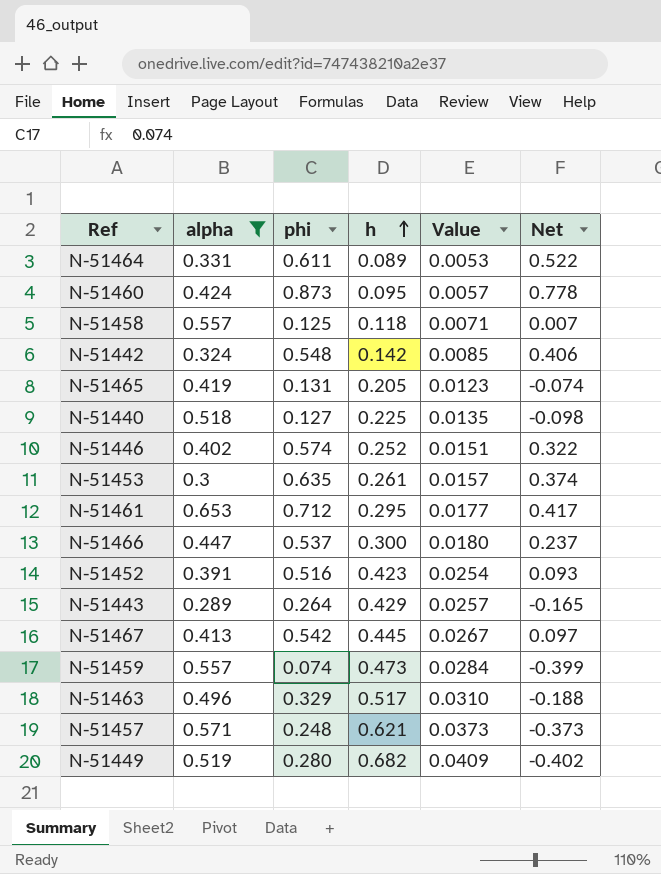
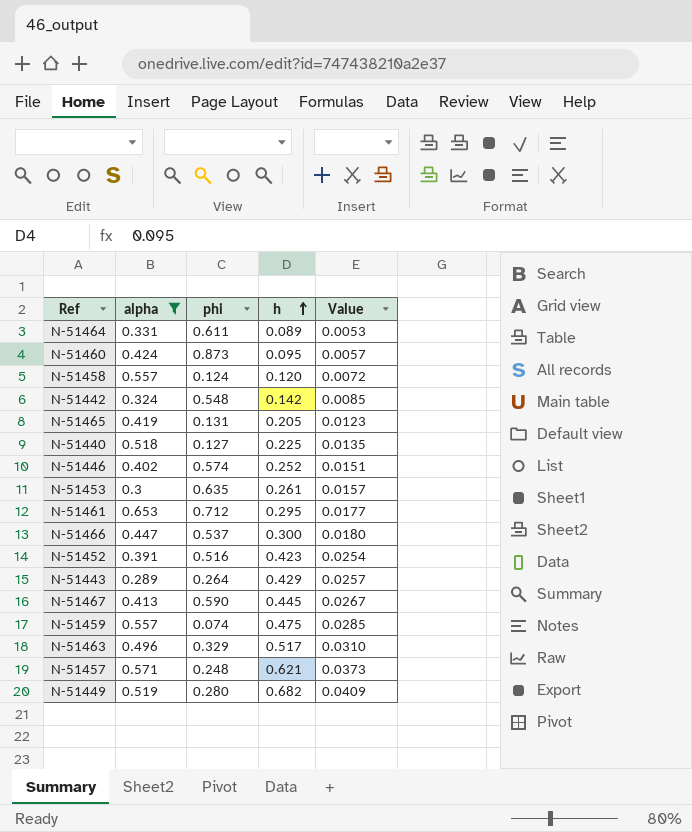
column Net | formula: [phi] - [h] -> none
N-51458 | phi: 0.125 -> 0.124
N-51458 | h: 0.118 -> 0.120
N-51458 | Value: 0.0071 -> 0.0072
N-51467 | phi: 0.542 -> 0.590
N-51459 | h: 0.473 -> 0.475
N-51459 | Value: 0.0284 -> 0.0285

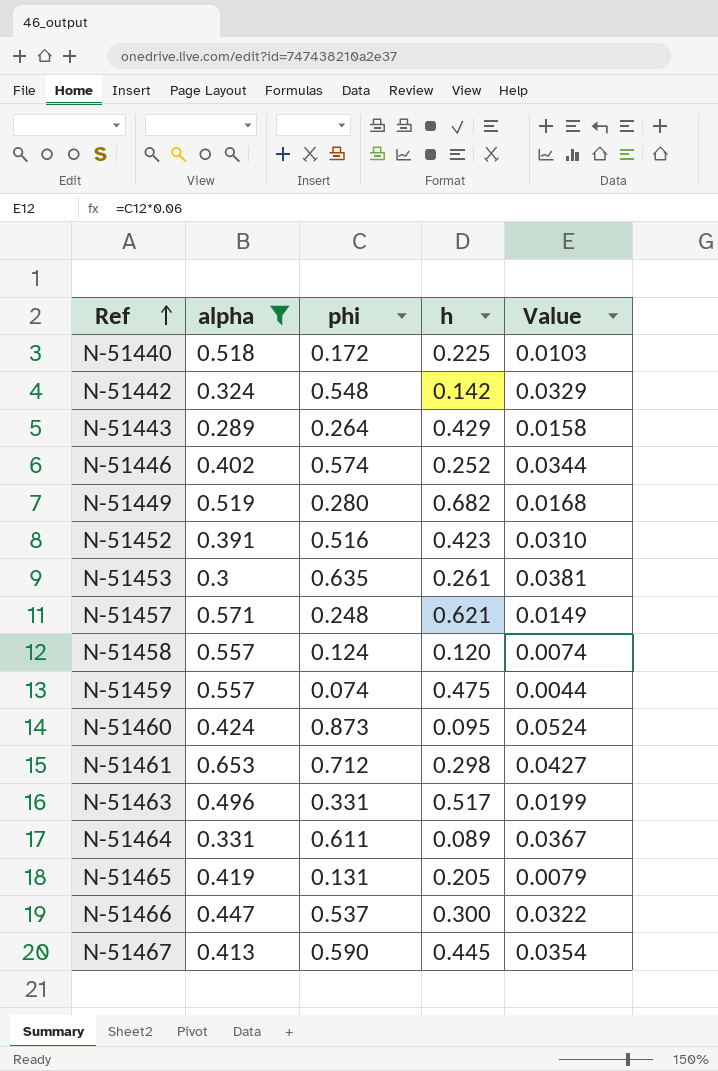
row order: h ascending -> Ref ascending
column Value | formula: [h] * 0.06 -> [phi] * 0.06
N-51440 | phi: 0.127 -> 0.172
N-51461 | h: 0.295 -> 0.298
N-51463 | phi: 0.329 -> 0.331

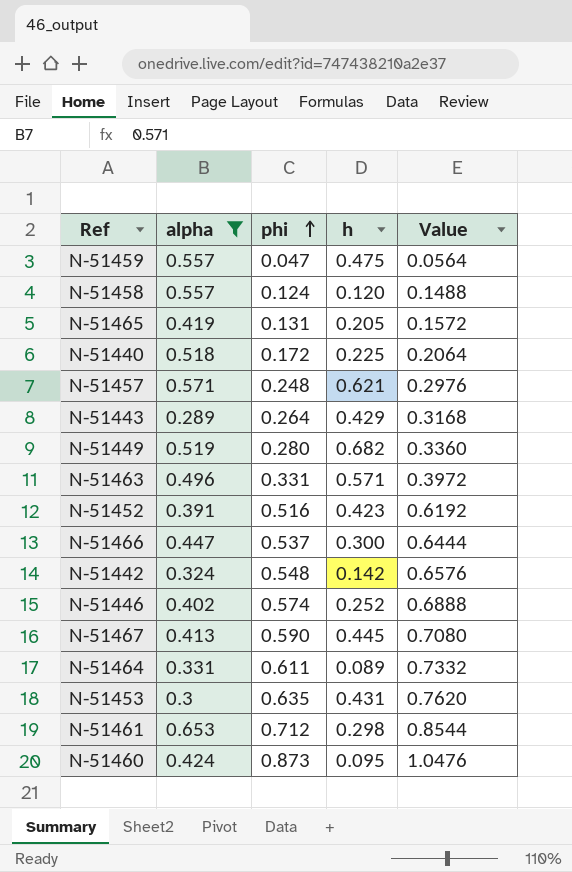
row order: Ref ascending -> phi ascending
column Value | formula: [phi] * 0.06 -> [phi] * 1.2
N-51459 | phi: 0.074 -> 0.047
N-51463 | h: 0.517 -> 0.571
N-51453 | h: 0.261 -> 0.431

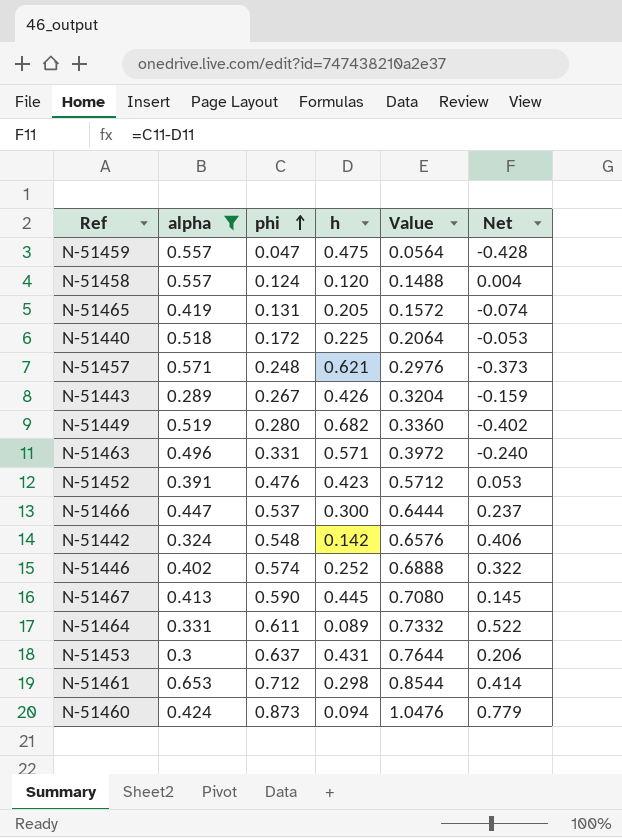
column Net | formula: none -> [phi] - [h]
N-51443 | phi: 0.264 -> 0.267
N-51443 | h: 0.429 -> 0.426
N-51443 | Value: 0.3168 -> 0.3204
N-51452 | phi: 0.516 -> 0.476
N-51452 | Value: 0.6192 -> 0.5712
N-51453 | phi: 0.635 -> 0.637
N-51453 | Value: 0.7620 -> 0.7644
N-51460 | h: 0.095 -> 0.094

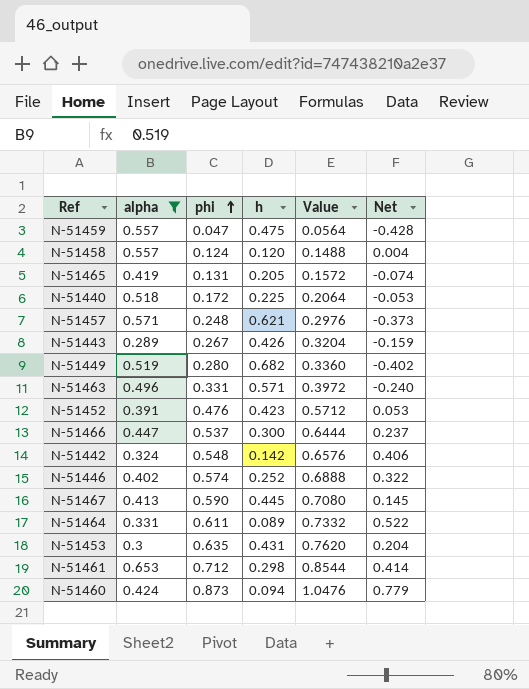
N-51453 | phi: 0.637 -> 0.635
N-51453 | Value: 0.7644 -> 0.7620
N-51453 | Net: 0.206 -> 0.204

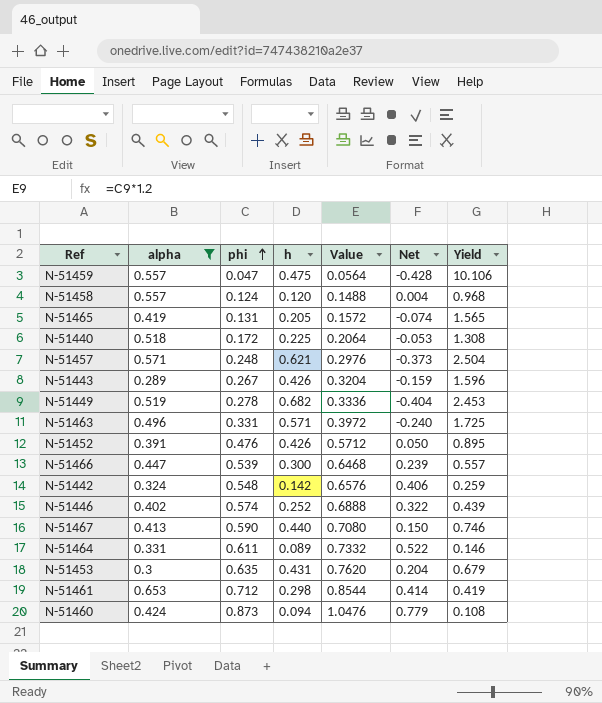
column Yield | formula: none -> [h] / [phi]
N-51449 | phi: 0.280 -> 0.278
N-51449 | Value: 0.3360 -> 0.3336
N-51449 | Net: -0.402 -> -0.404
N-51452 | h: 0.423 -> 0.426
N-51452 | Net: 0.053 -> 0.050
N-51466 | phi: 0.537 -> 0.539
N-51466 | Value: 0.6444 -> 0.6468
N-51466 | Net: 0.237 -> 0.239
N-51467 | h: 0.445 -> 0.440
N-51467 | Net: 0.145 -> 0.150

